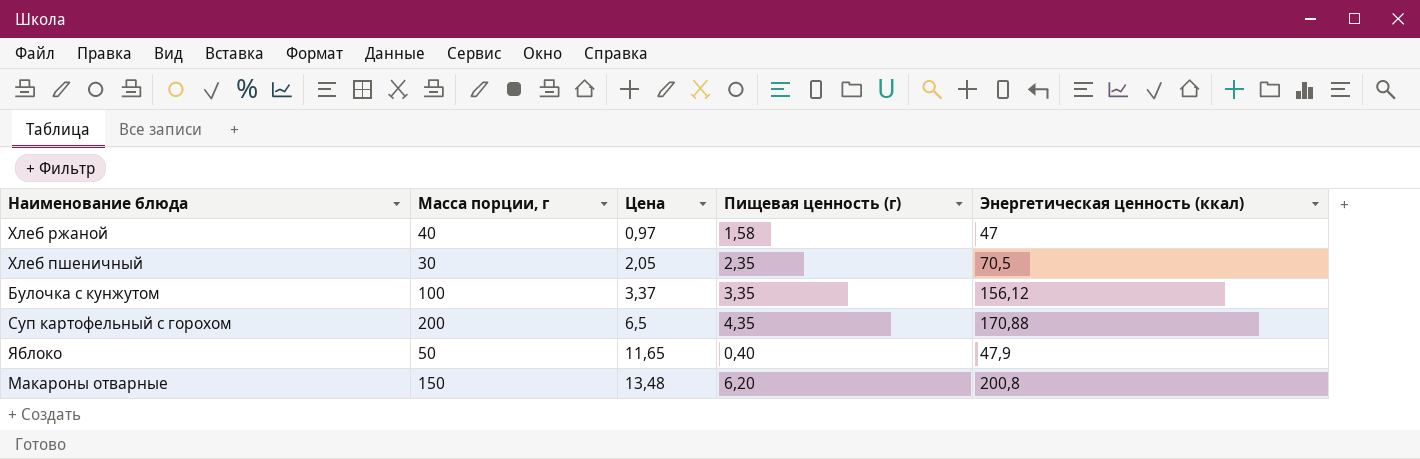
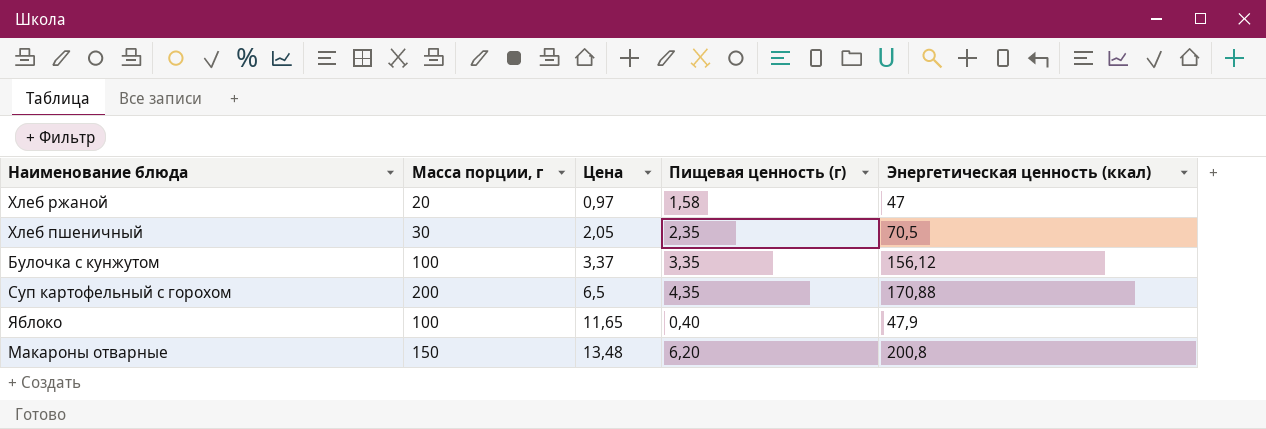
Хлеб ржаной | Масса порции, г: 40 -> 20
Яблоко | Масса порции, г: 50 -> 100

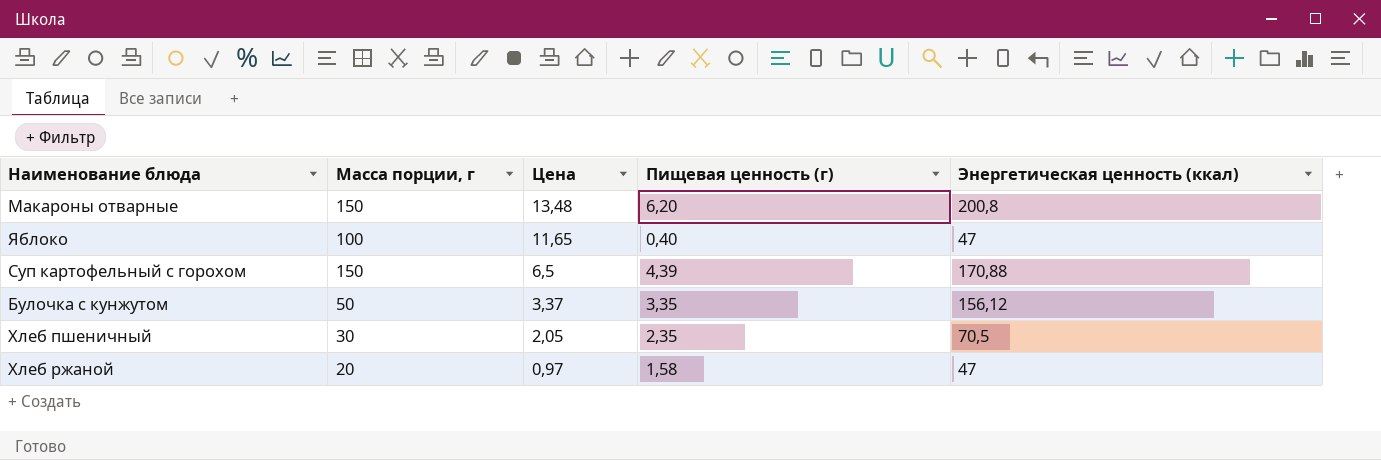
row order: Цена ascending -> Цена descending
Яблоко | Энергетическая ценность (ккал): 47,9 -> 47
Суп картофельный с горохом | Масса порции, г: 200 -> 150
Суп картофельный с горохом | Пищевая ценность (г): 4,35 -> 4,39
Булочка с кунжутом | Масса порции, г: 100 -> 50

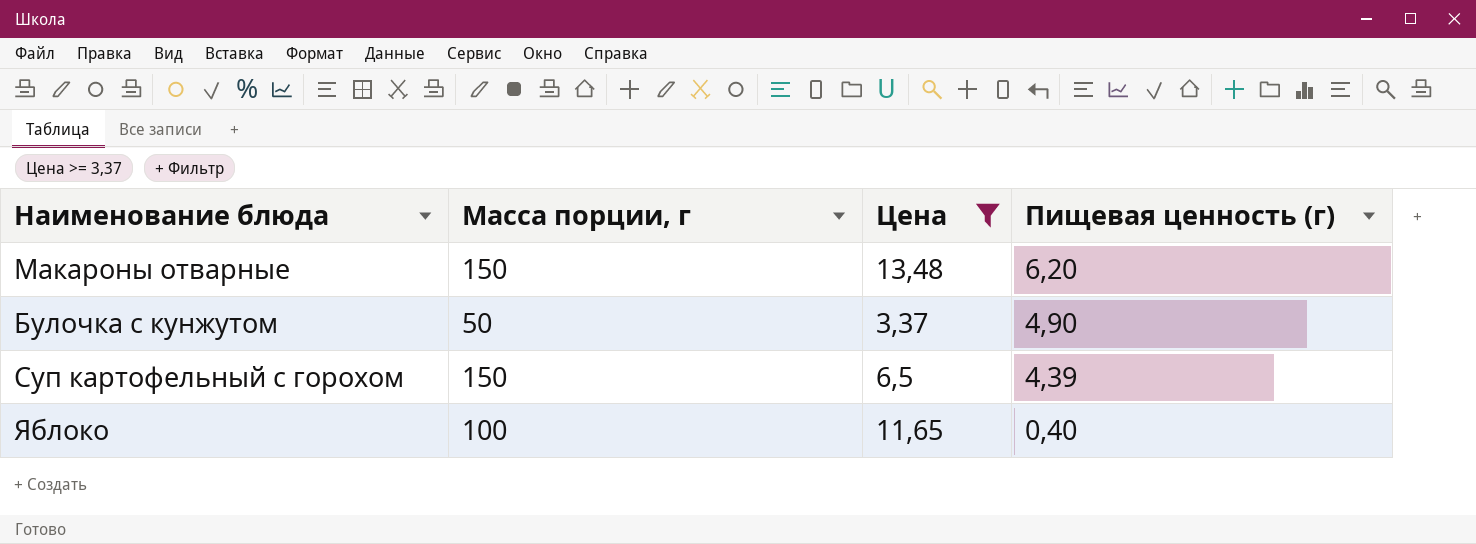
filter: none -> Цена >= 3,37
row order: Цена descending -> Пищевая ценность (г) descending
column Энергетическая ценность (ккал) | position: 5 -> none
Булочка с кунжутом | Пищевая ценность (г): 3,35 -> 4,90

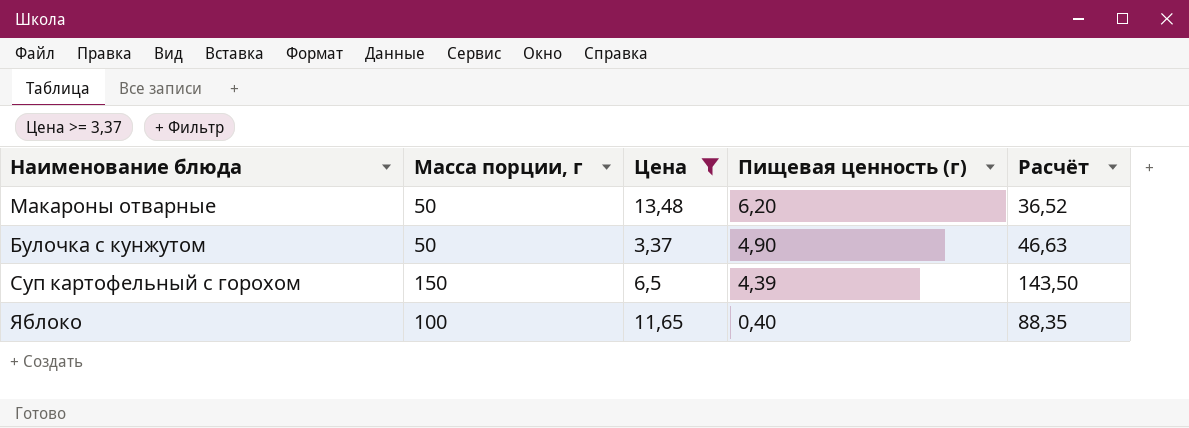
column Расчёт | formula: none -> [Масса порции, г] - [Цена]
Макароны отварные | Масса порции, г: 150 -> 50

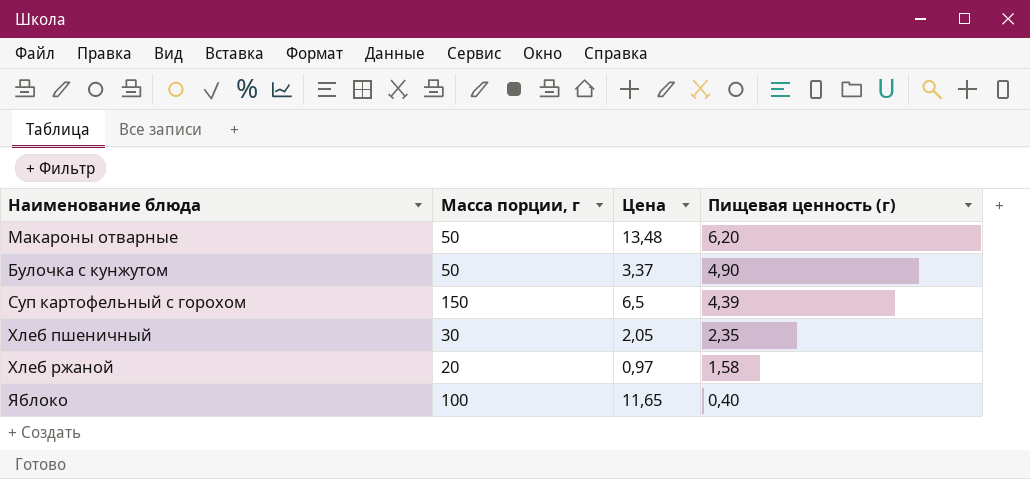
filter: Цена >= 3,37 -> none
column Расчёт | formula: [Масса порции, г] - [Цена] -> none

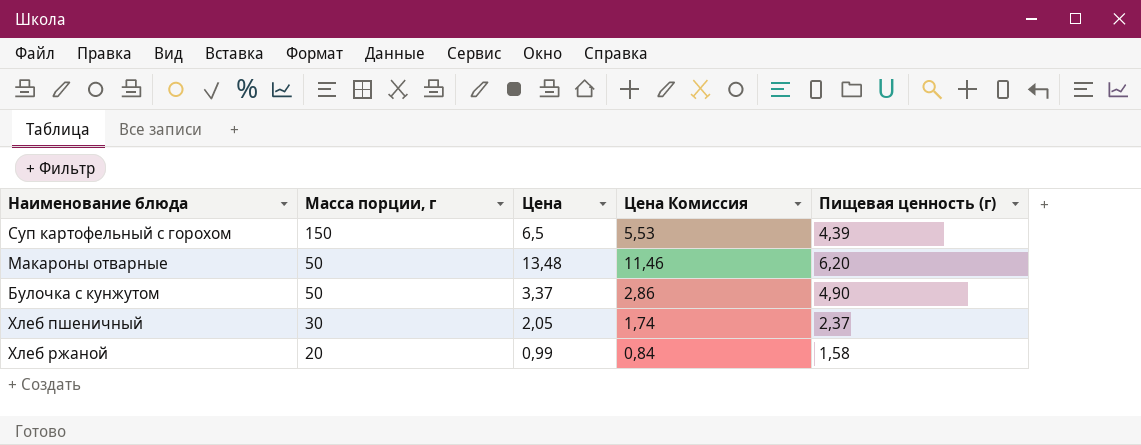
row order: Пищевая ценность (г) descending -> Масса порции, г descending
column Цена Комиссия | formula: none -> [Цена] * 0,85
row Яблоко: 100 | 11,65 | 0,40 -> none
Хлеб пшеничный | Пищевая ценность (г): 2,35 -> 2,37
Хлеб ржаной | Цена: 0,97 -> 0,99

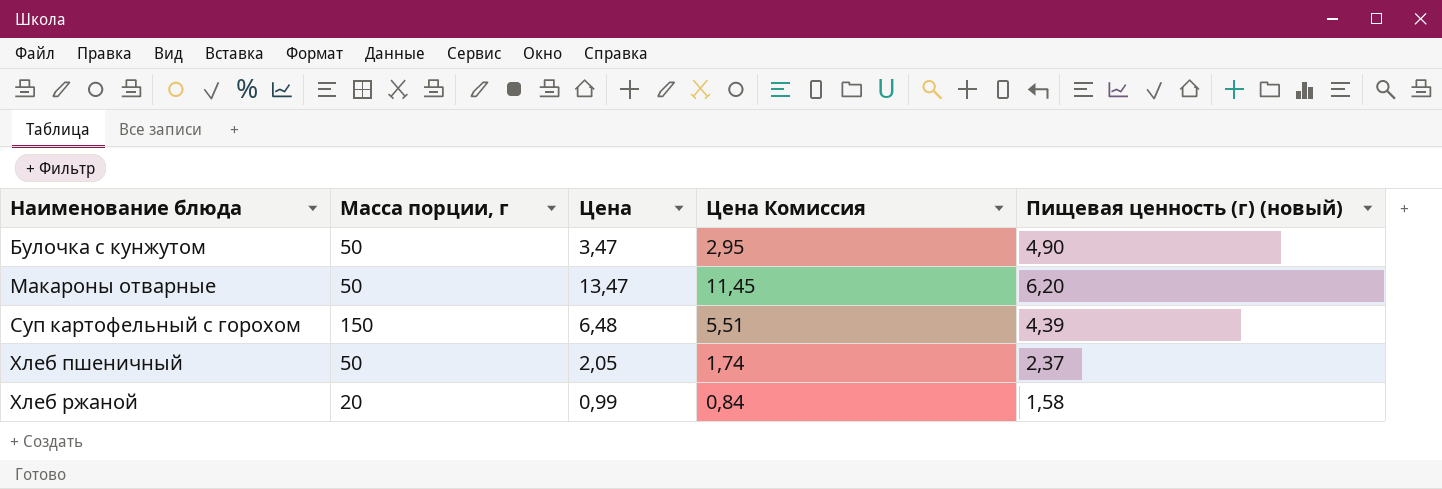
row order: Масса порции, г descending -> Наименование блюда ascending
column name: Пищевая ценность (г) -> Пищевая ценность (г) (новый)
Булочка с кунжутом | Цена: 3,37 -> 3,47
Булочка с кунжутом | Цена Комиссия: 2,86 -> 2,95
Макароны отварные | Цена: 13,48 -> 13,47
Макароны отварные | Цена Комиссия: 11,46 -> 11,45
Суп картофельный с горохом | Цена: 6,5 -> 6,48
Суп картофельный с горохом | Цена Комиссия: 5,53 -> 5,51
Хлеб пшеничный | Масса порции, г: 30 -> 50

